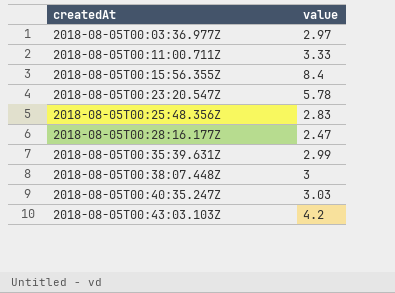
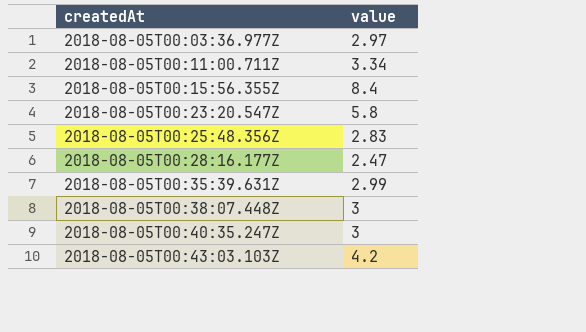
2018-08-05T00:11:00.711Z | value: 3.33 -> 3.34
2018-08-05T00:23:20.547Z | value: 5.78 -> 5.8
2018-08-05T00:40:35.247Z | value: 3.03 -> 3

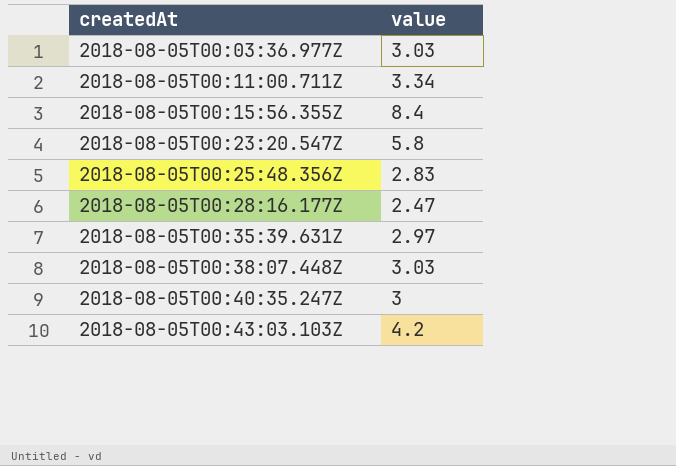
2018-08-05T00:03:36.977Z | value: 2.97 -> 3.03
2018-08-05T00:35:39.631Z | value: 2.99 -> 2.97
2018-08-05T00:38:07.448Z | value: 3 -> 3.03

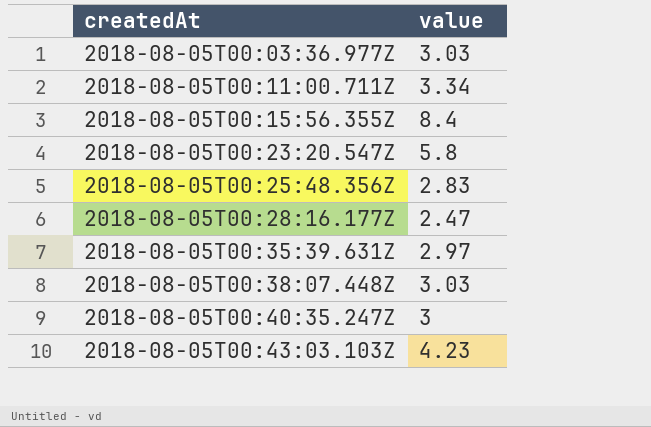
2018-08-05T00:43:03.103Z | value: 4.2 -> 4.23

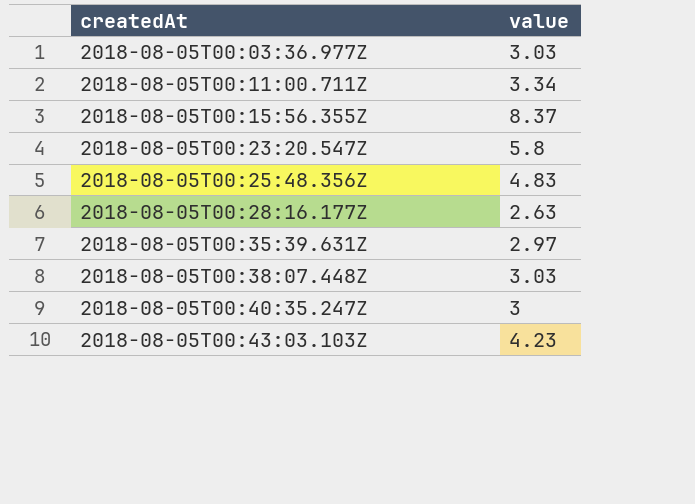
2018-08-05T00:15:56.355Z | value: 8.4 -> 8.37
2018-08-05T00:25:48.356Z | value: 2.83 -> 4.83
2018-08-05T00:28:16.177Z | value: 2.47 -> 2.63

